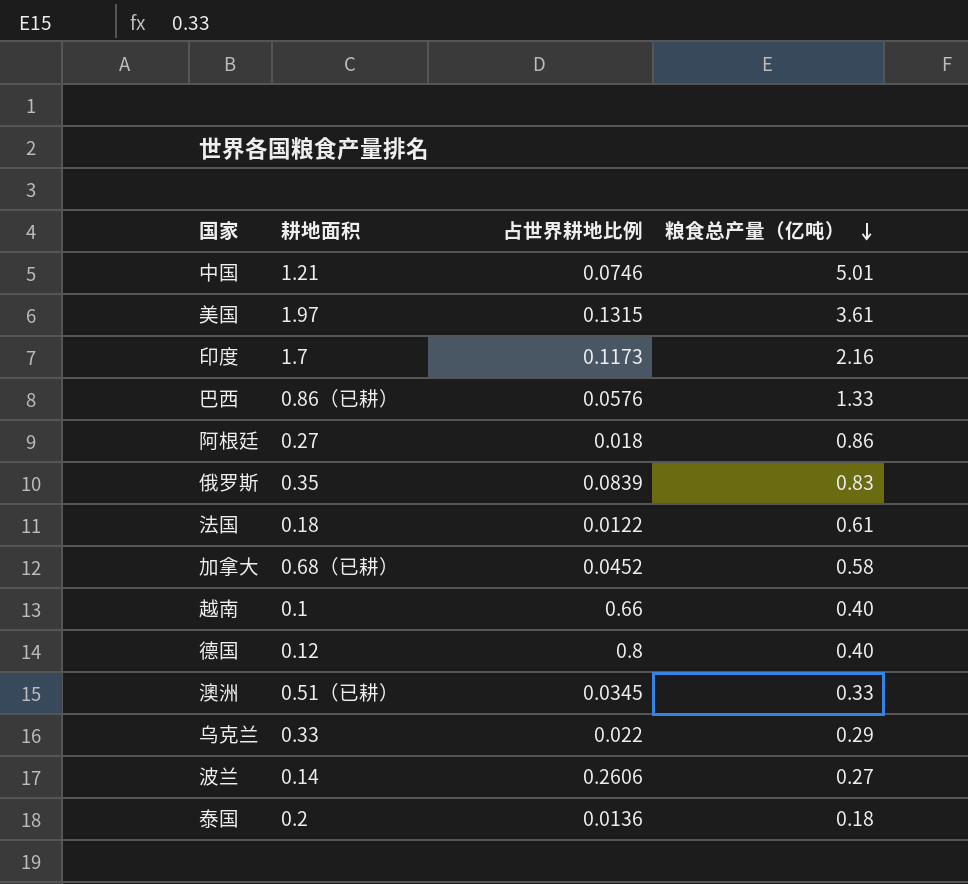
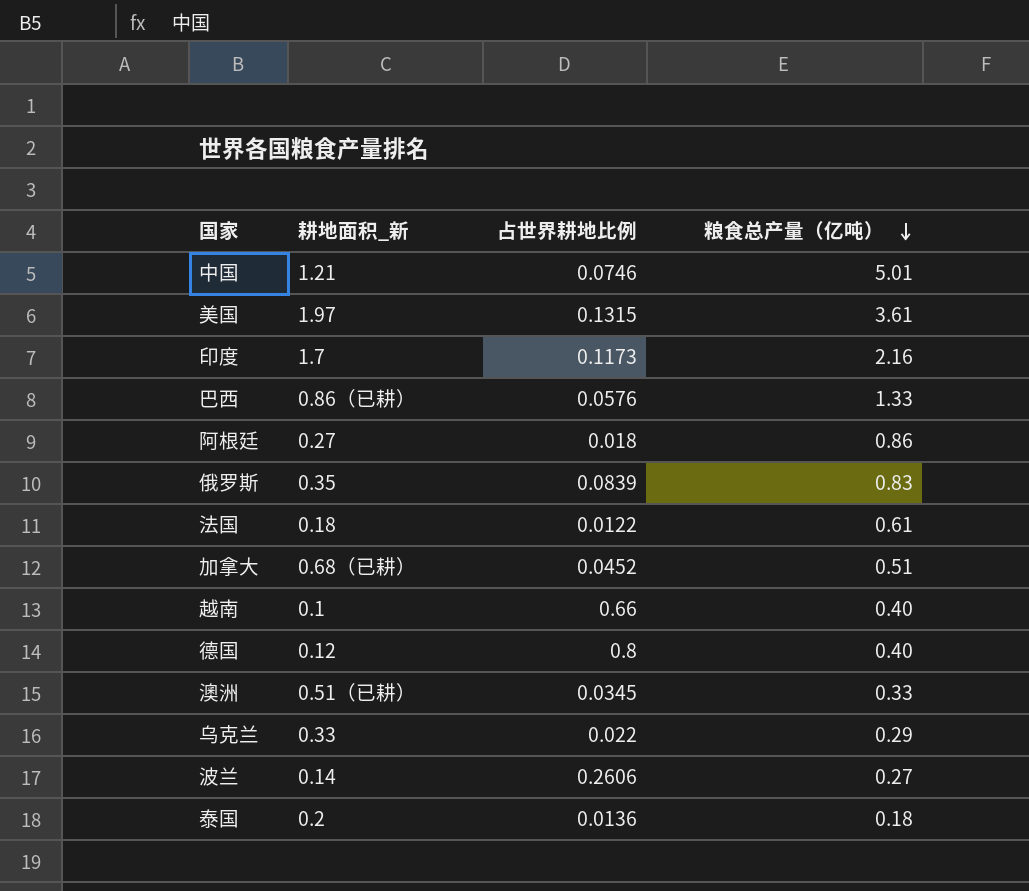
column name: 耕地面积 -> 耕地面积_新
加拿大 | 粮食总产量（亿吨）: 0.58 -> 0.51

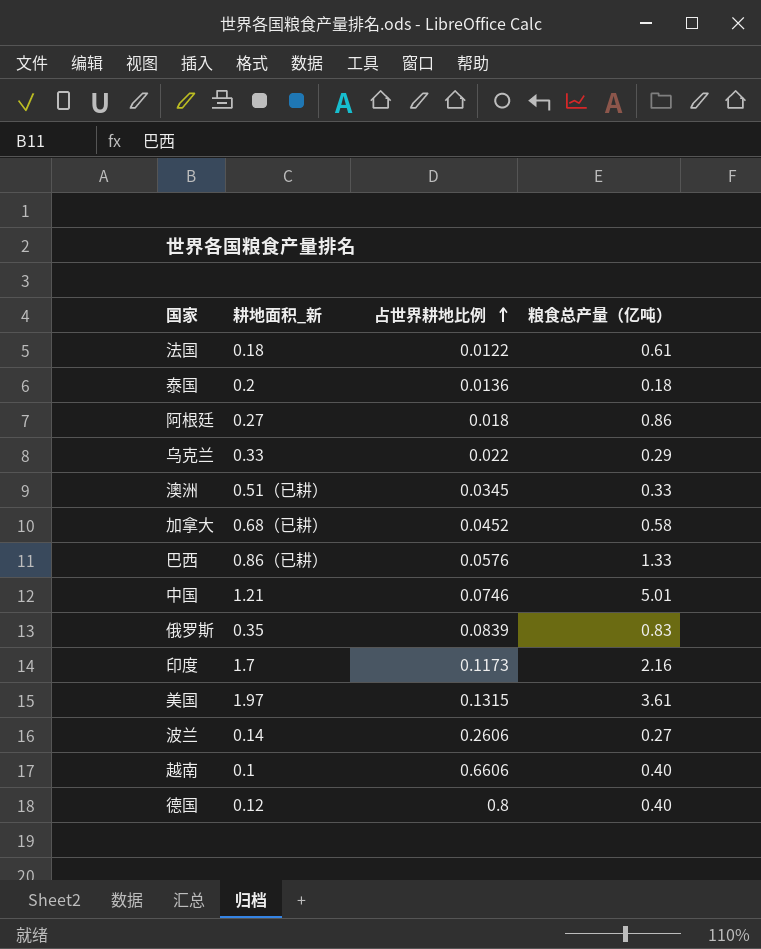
row order: 粮食总产量（亿吨） descending -> 占世界耕地比例 ascending
加拿大 | 粮食总产量（亿吨）: 0.51 -> 0.58
越南 | 占世界耕地比例: 0.66 -> 0.6606

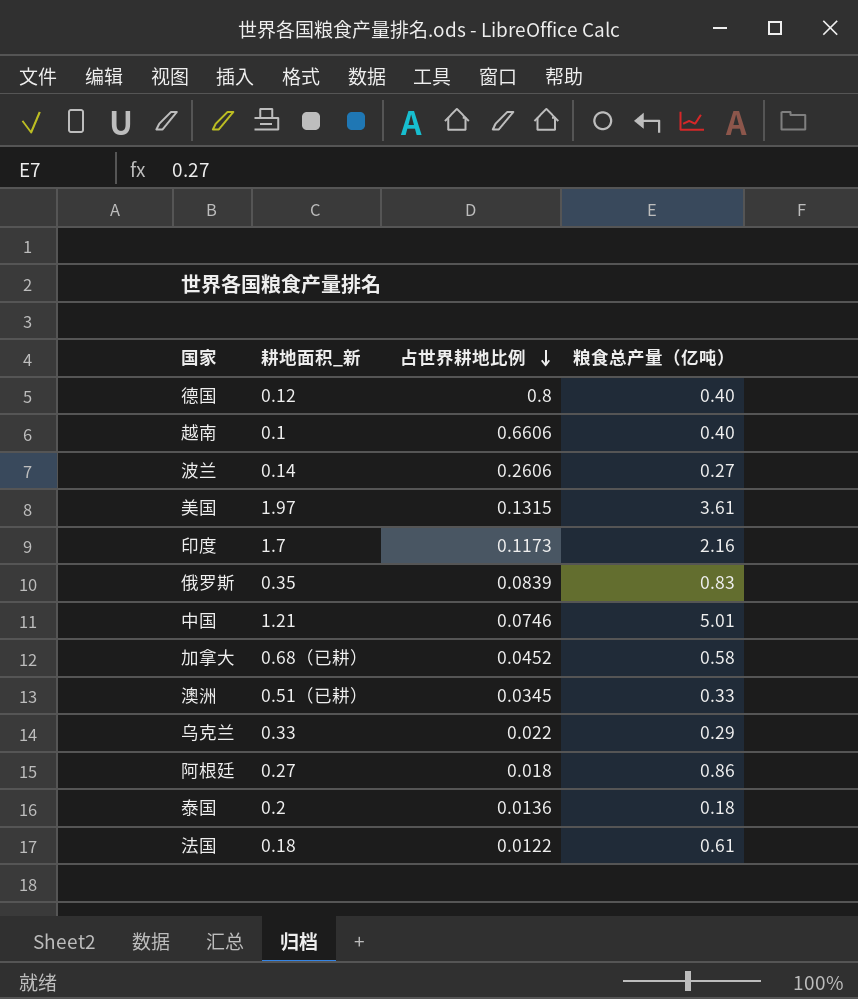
row order: 占世界耕地比例 ascending -> 占世界耕地比例 descending
row 巴西: 0.86（已耕） | 0.0576 | 1.33 -> none

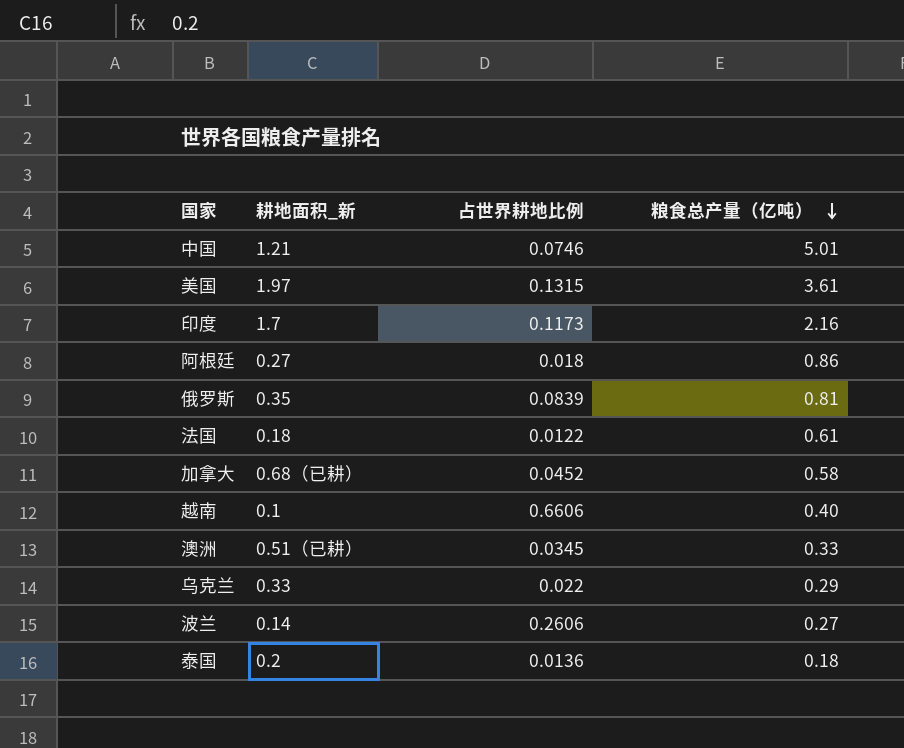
row order: 占世界耕地比例 descending -> 粮食总产量（亿吨） descending
row 德国: 0.12 | 0.8 | 0.40 -> none
俄罗斯 | 粮食总产量（亿吨）: 0.83 -> 0.81

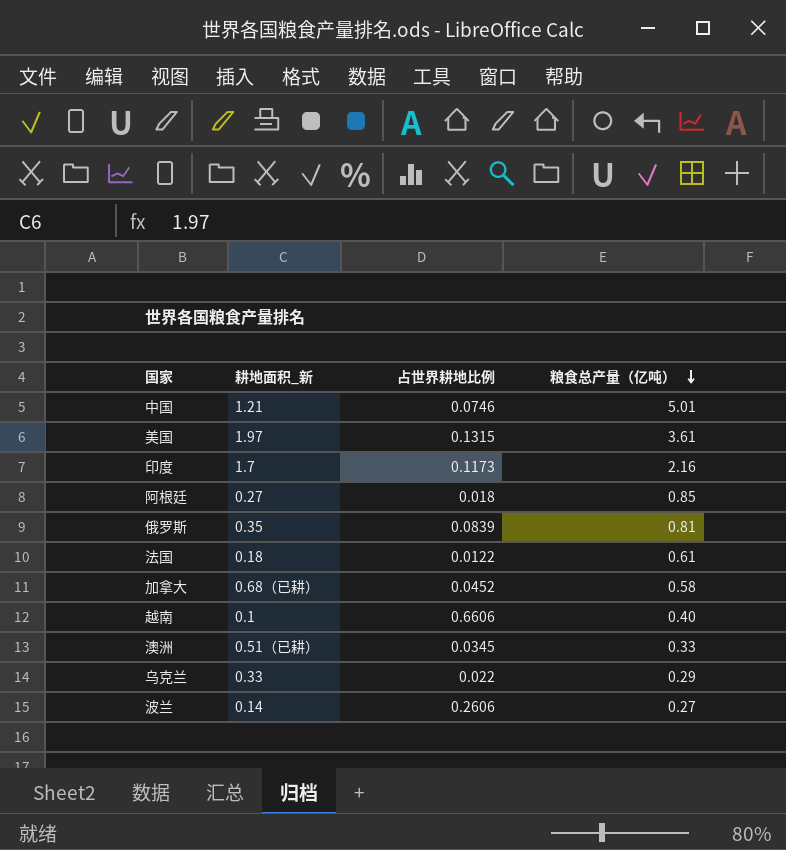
row 泰国: 0.2 | 0.0136 | 0.18 -> none
阿根廷 | 粮食总产量（亿吨）: 0.86 -> 0.85

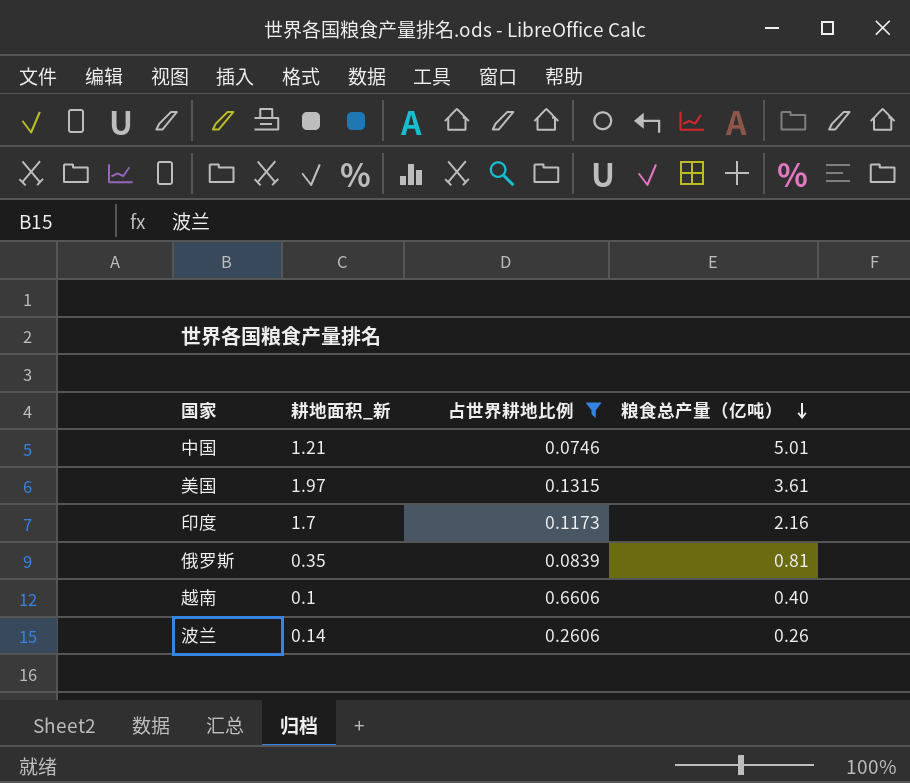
filter: none -> 占世界耕地比例 >= 0.0746
波兰 | 粮食总产量（亿吨）: 0.27 -> 0.26

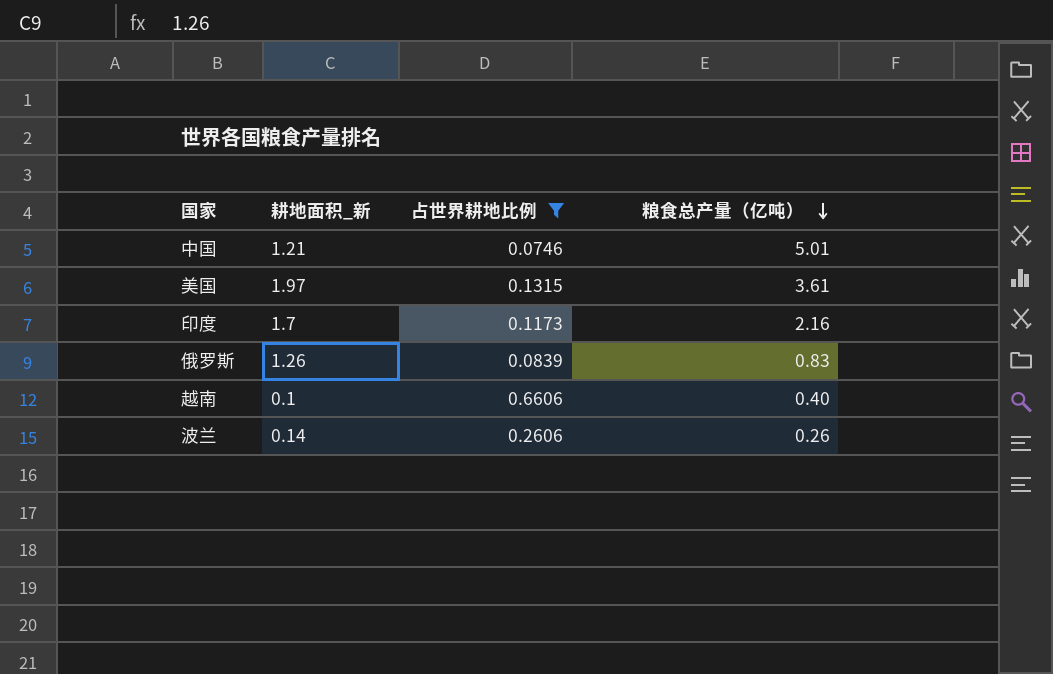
俄罗斯 | 耕地面积_新: 0.35 -> 1.26
俄罗斯 | 粮食总产量（亿吨）: 0.81 -> 0.83

